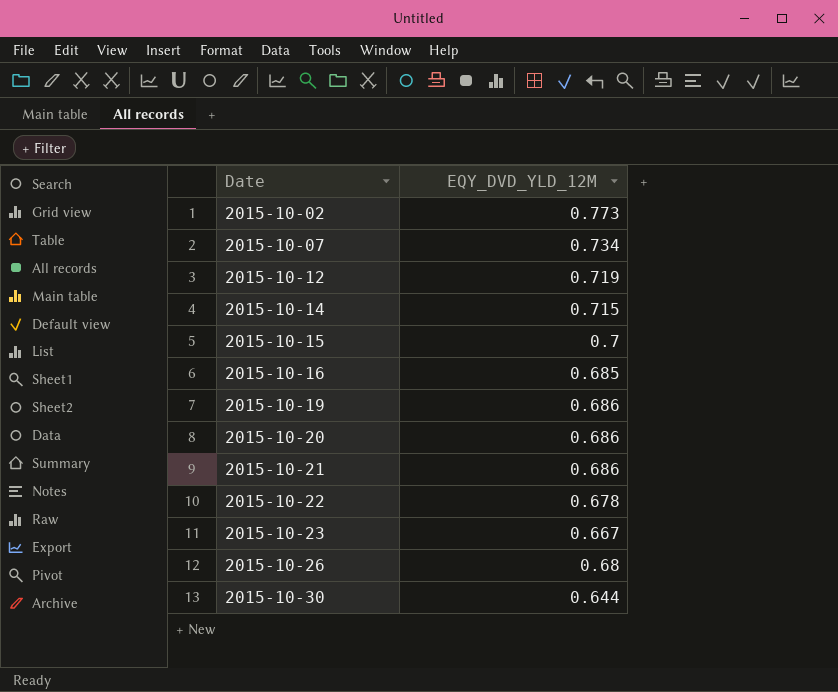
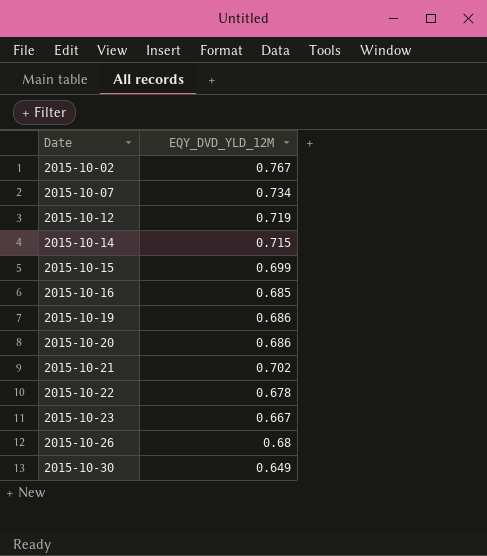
2015-10-02 | EQY_DVD_YLD_12M: 0.773 -> 0.767
2015-10-15 | EQY_DVD_YLD_12M: 0.7 -> 0.699
2015-10-21 | EQY_DVD_YLD_12M: 0.686 -> 0.702
2015-10-30 | EQY_DVD_YLD_12M: 0.644 -> 0.649

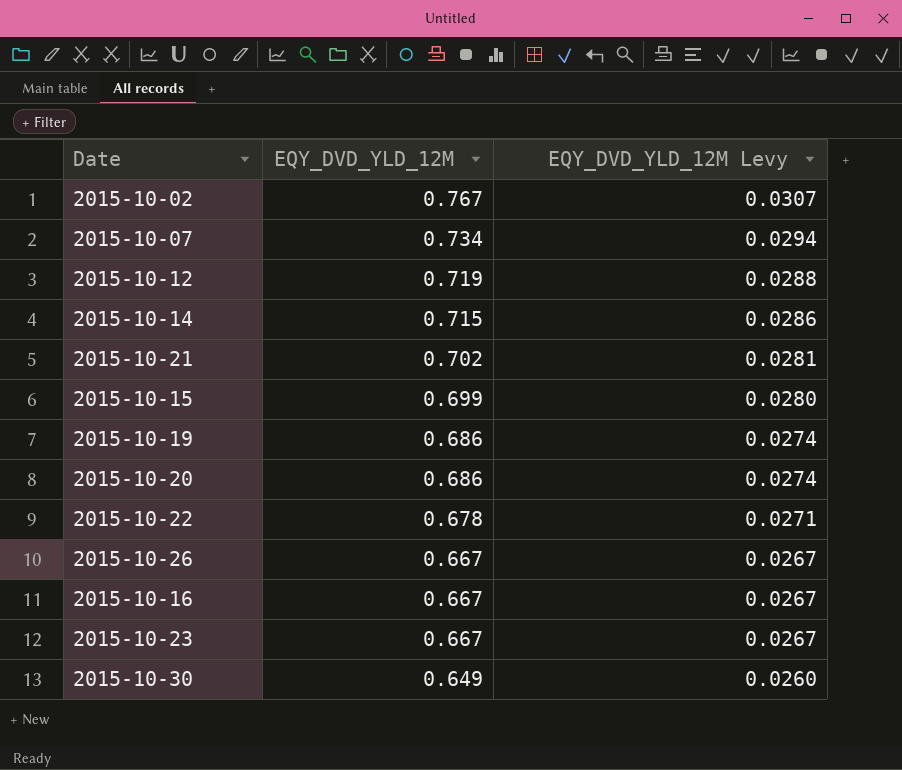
row order: Date ascending -> EQY_DVD_YLD_12M descending
column EQY_DVD_YLD_12M Levy | formula: none -> [EQY_DVD_YLD_12M] * 0.04
2015-10-26 | EQY_DVD_YLD_12M: 0.68 -> 0.667
2015-10-16 | EQY_DVD_YLD_12M: 0.685 -> 0.667

